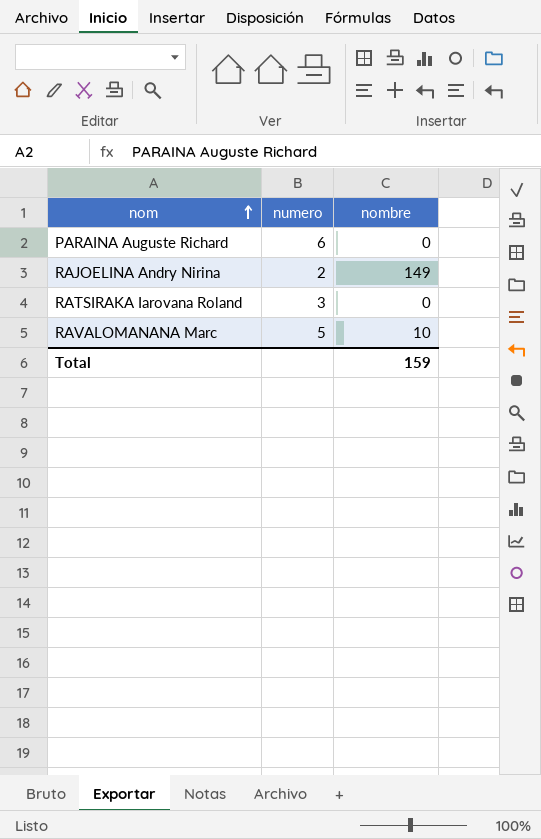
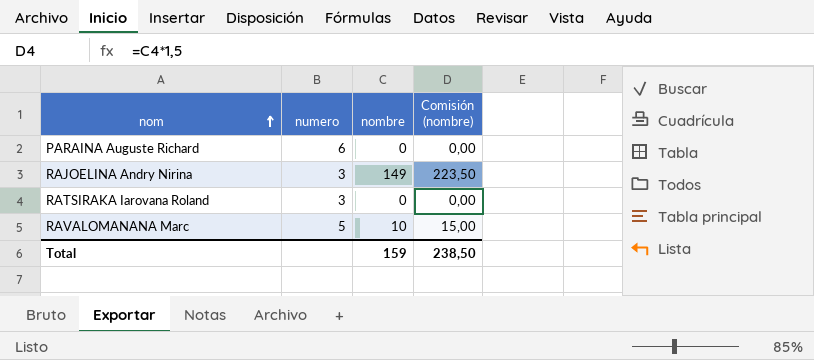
column Comisión (nombre) | formula: none -> [nombre] * 1,5
RAJOELINA Andry Nirina | numero: 2 -> 3

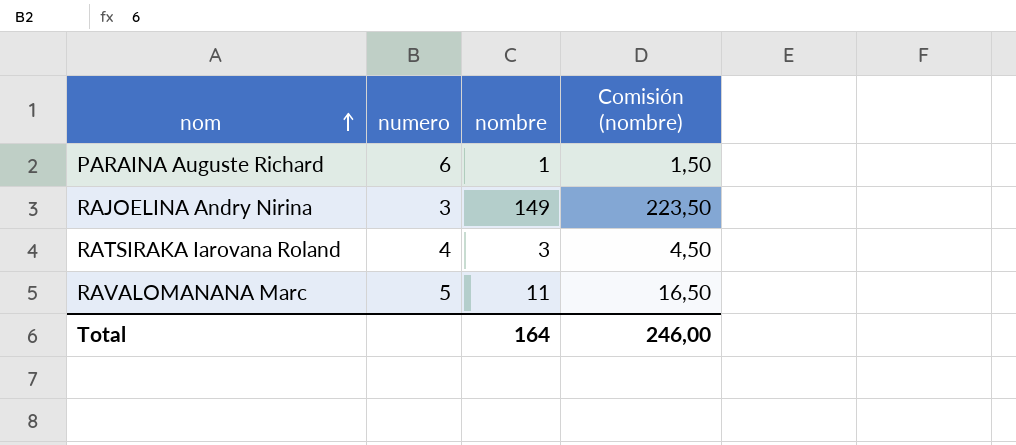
PARAINA Auguste Richard | nombre: 0 -> 1
PARAINA Auguste Richard | Comisión (nombre): 0,00 -> 1,50
RATSIRAKA Iarovana Roland | numero: 3 -> 4
RATSIRAKA Iarovana Roland | nombre: 0 -> 3
RATSIRAKA Iarovana Roland | Comisión (nombre): 0,00 -> 4,50
RAVALOMANANA Marc | nombre: 10 -> 11
RAVALOMANANA Marc | Comisión (nombre): 15,00 -> 16,50
Total | nombre: 159 -> 164
Total | Comisión (nombre): 238,50 -> 246,00

